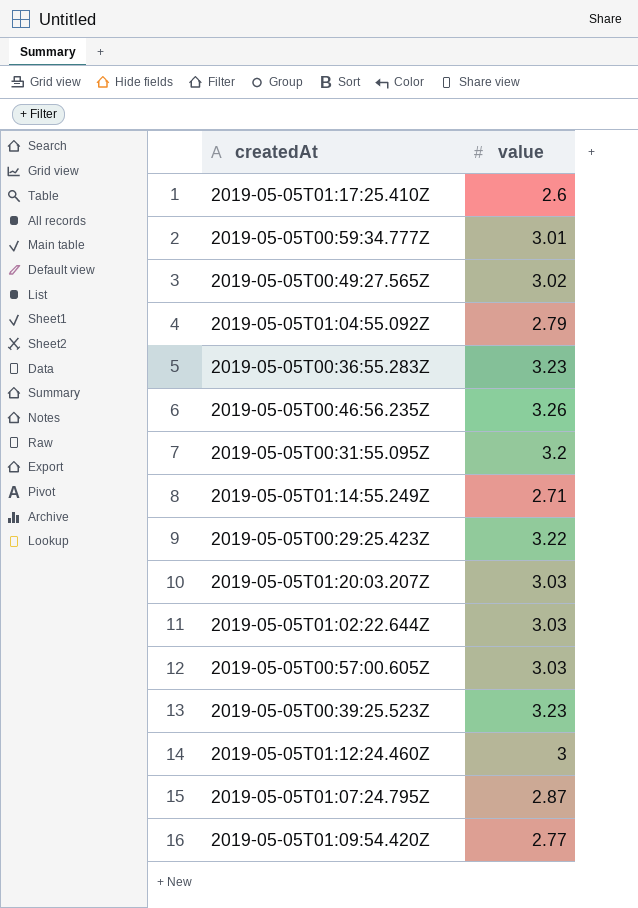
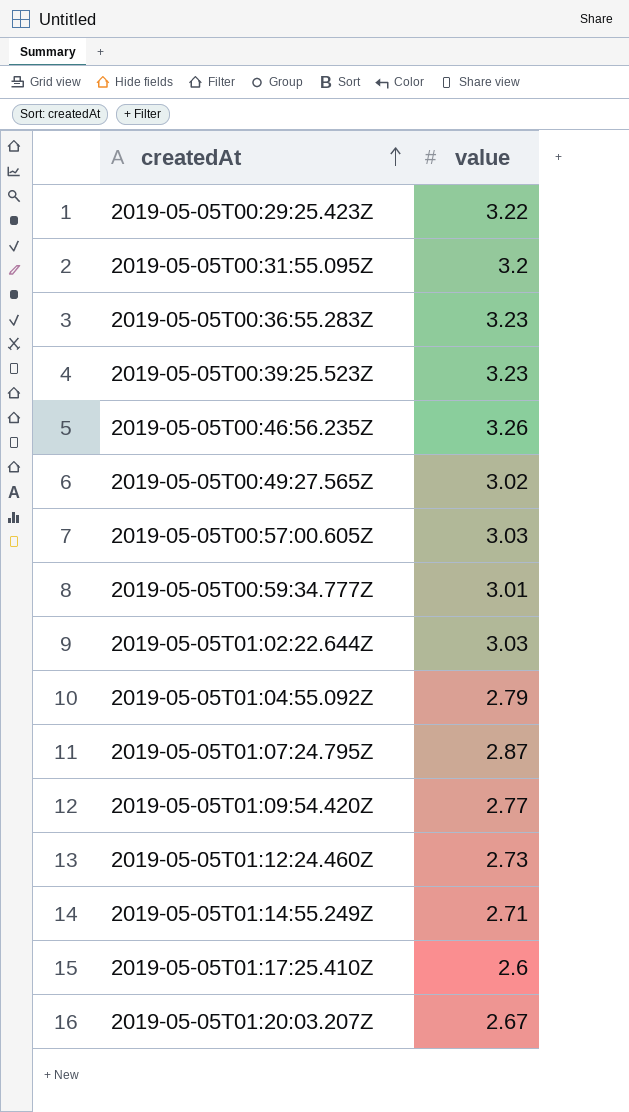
row order: none -> createdAt ascending
2019-05-05T01:12:24.460Z | value: 3 -> 2.73
2019-05-05T01:20:03.207Z | value: 3.03 -> 2.67

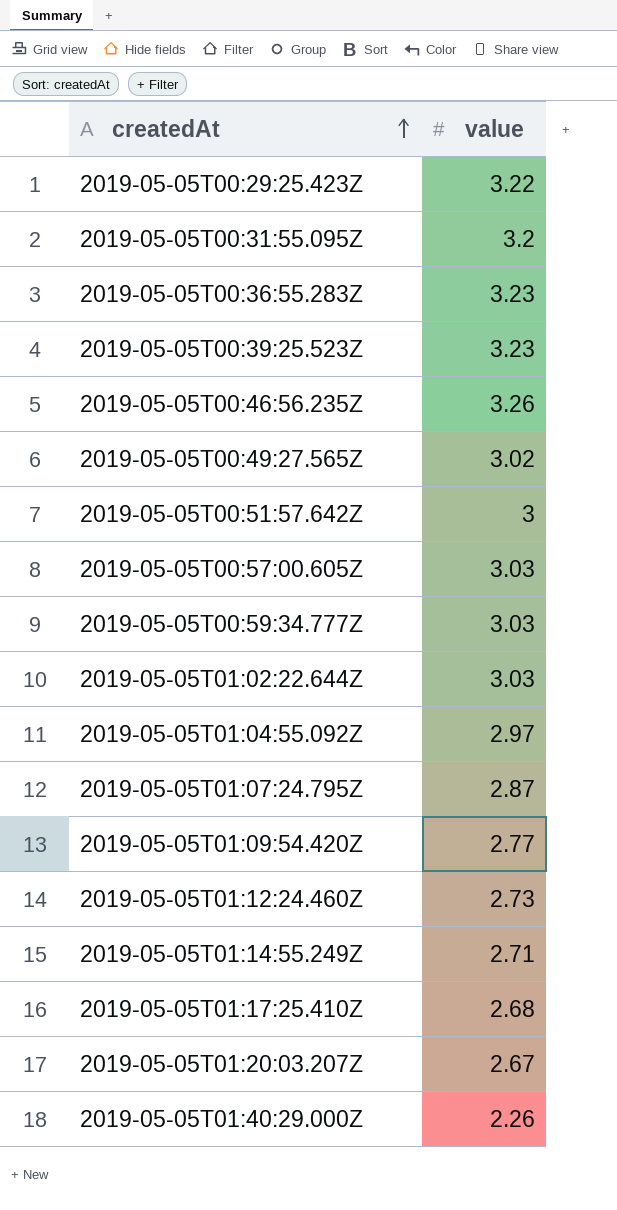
row 2019-05-05T00:51:57.642Z: none -> 3
2019-05-05T00:59:34.777Z | value: 3.01 -> 3.03
2019-05-05T01:04:55.092Z | value: 2.79 -> 2.97
2019-05-05T01:17:25.410Z | value: 2.6 -> 2.68
row 2019-05-05T01:40:29.000Z: none -> 2.26

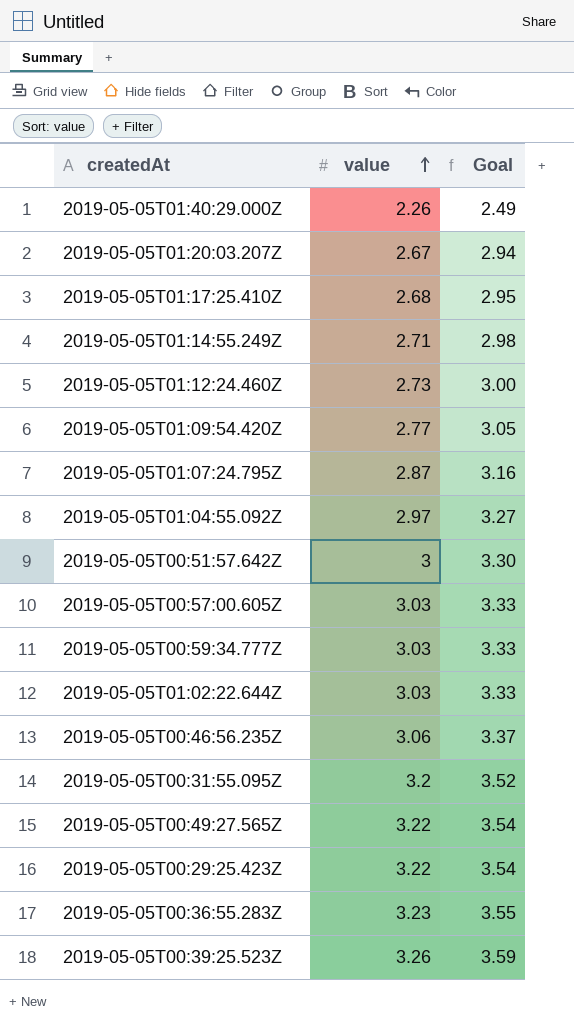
row order: createdAt ascending -> value ascending
column Goal | formula: none -> [value] * 1.1
2019-05-05T00:46:56.235Z | value: 3.26 -> 3.06
2019-05-05T00:49:27.565Z | value: 3.02 -> 3.22
2019-05-05T00:39:25.523Z | value: 3.23 -> 3.26

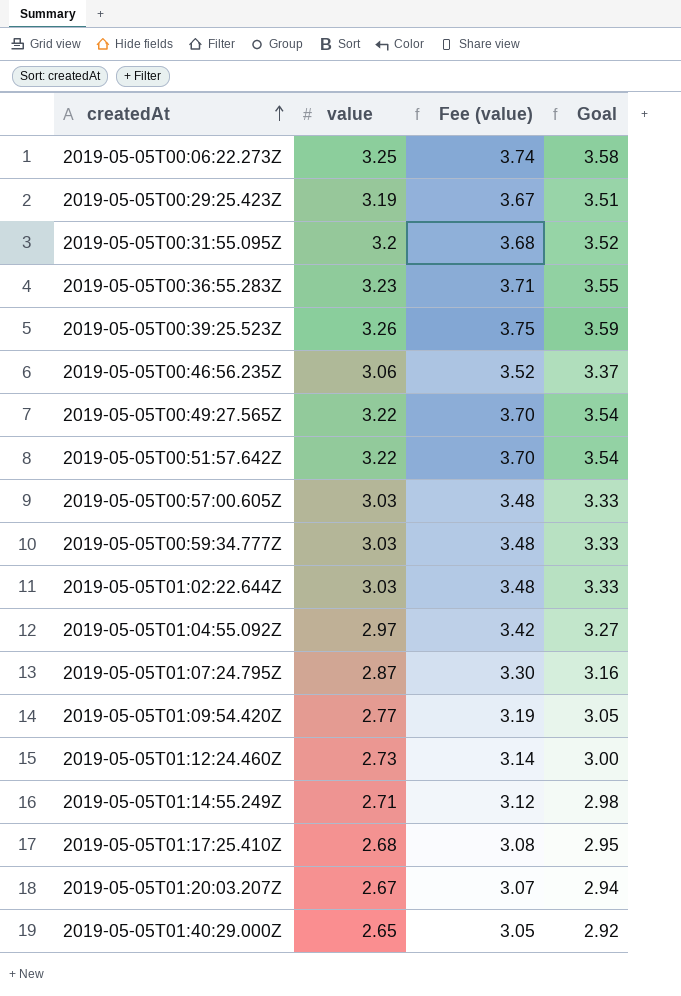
row order: value ascending -> createdAt ascending
column Fee (value) | formula: none -> [value] * 1.15
row 2019-05-05T00:06:22.273Z: none -> 3.25 | 3.74 | 3.58
2019-05-05T00:29:25.423Z | value: 3.22 -> 3.19
2019-05-05T00:29:25.423Z | Goal: 3.54 -> 3.51
2019-05-05T00:51:57.642Z | value: 3 -> 3.22
2019-05-05T00:51:57.642Z | Goal: 3.30 -> 3.54
2019-05-05T01:40:29.000Z | value: 2.26 -> 2.65
2019-05-05T01:40:29.000Z | Goal: 2.49 -> 2.92

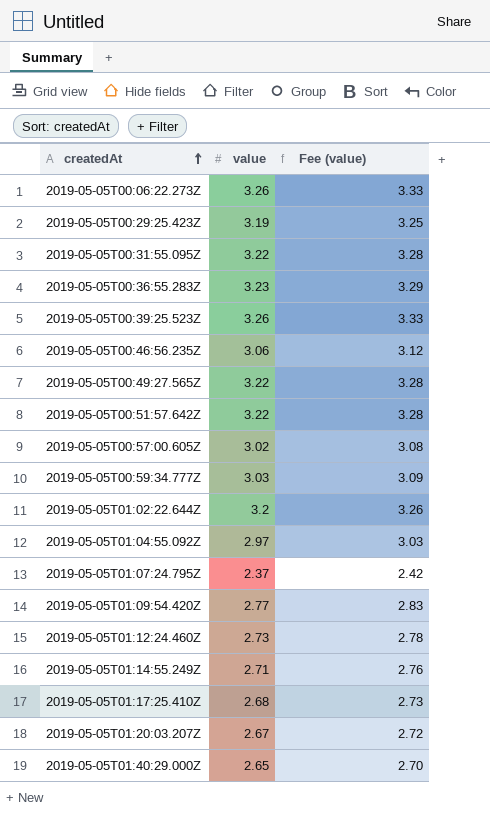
column Goal | formula: [value] * 1.1 -> none
column Fee (value) | formula: [value] * 1.15 -> [value] * 1.02
2019-05-05T00:06:22.273Z | value: 3.25 -> 3.26
2019-05-05T00:31:55.095Z | value: 3.2 -> 3.22
2019-05-05T00:57:00.605Z | value: 3.03 -> 3.02
2019-05-05T01:02:22.644Z | value: 3.03 -> 3.2
2019-05-05T01:07:24.795Z | value: 2.87 -> 2.37

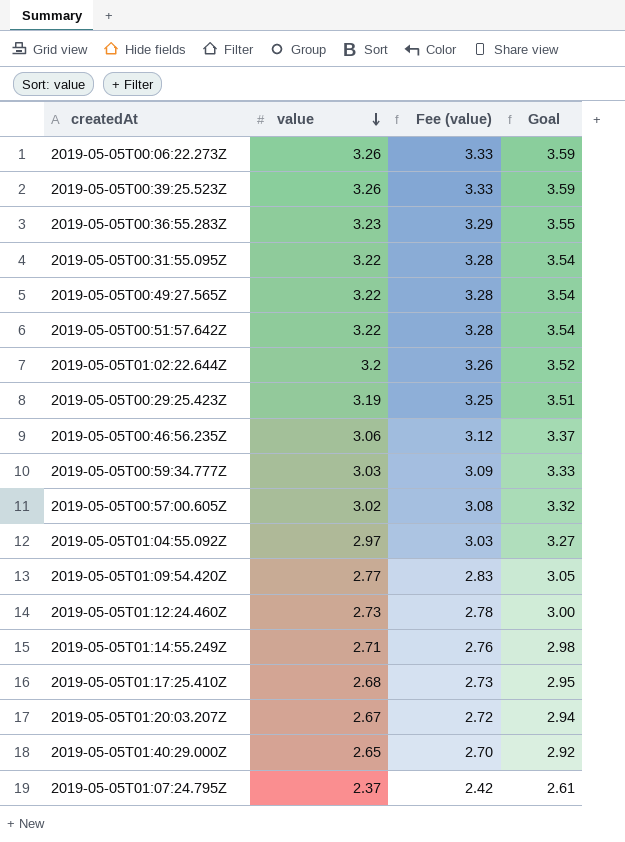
row order: createdAt ascending -> value descending
column Goal | formula: none -> [value] * 1.1

